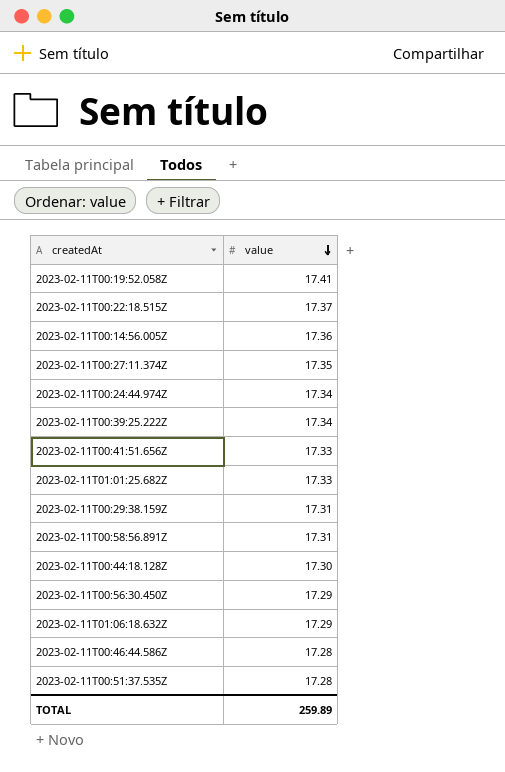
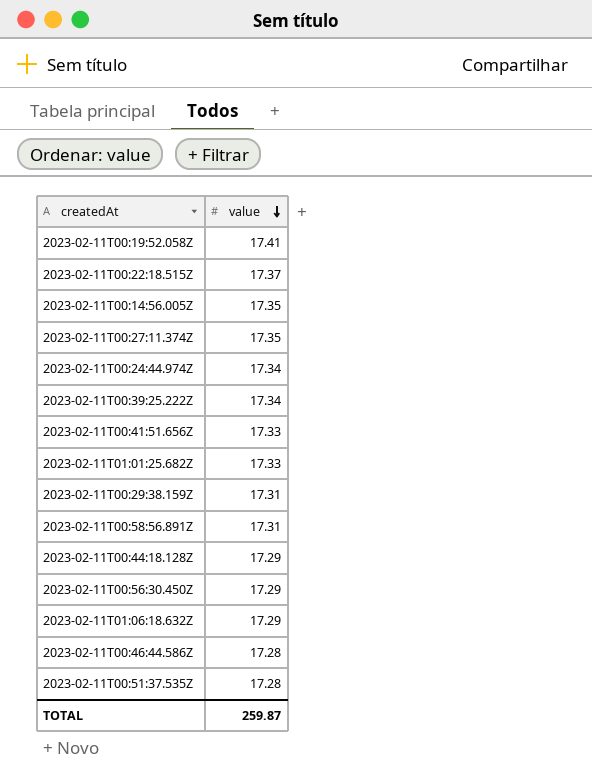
2023-02-11T00:14:56.005Z | value: 17.36 -> 17.35
2023-02-11T00:44:18.128Z | value: 17.30 -> 17.29
TOTAL | value: 259.89 -> 259.87

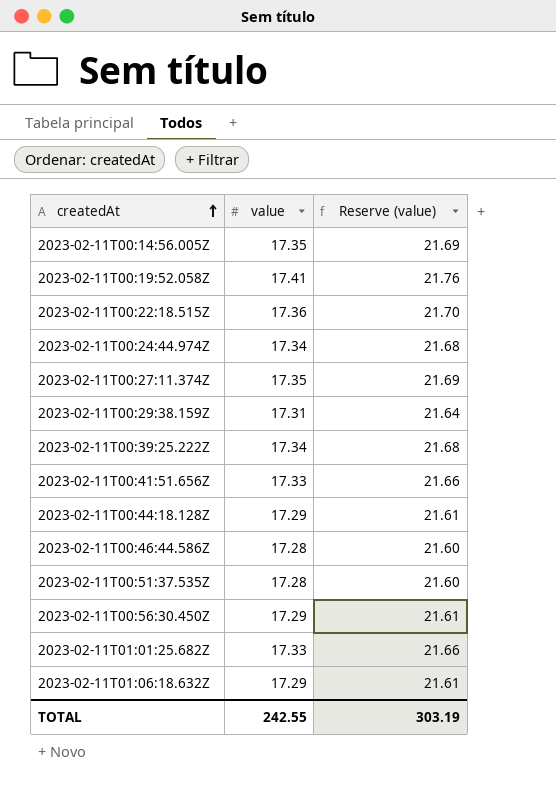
row order: value descending -> createdAt ascending
column Reserve (value) | formula: none -> [value] * 1.25
row 2023-02-11T00:58:56.891Z: 17.31 -> none
2023-02-11T00:22:18.515Z | value: 17.37 -> 17.36
TOTAL | value: 259.87 -> 242.55

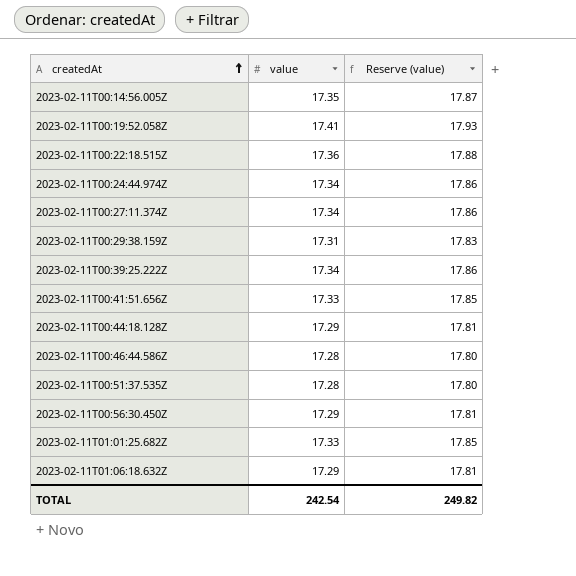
column Reserve (value) | formula: [value] * 1.25 -> [value] * 1.03
2023-02-11T00:27:11.374Z | value: 17.35 -> 17.34
TOTAL | value: 242.55 -> 242.54
TOTAL | Reserve (value): 303.19 -> 249.82

